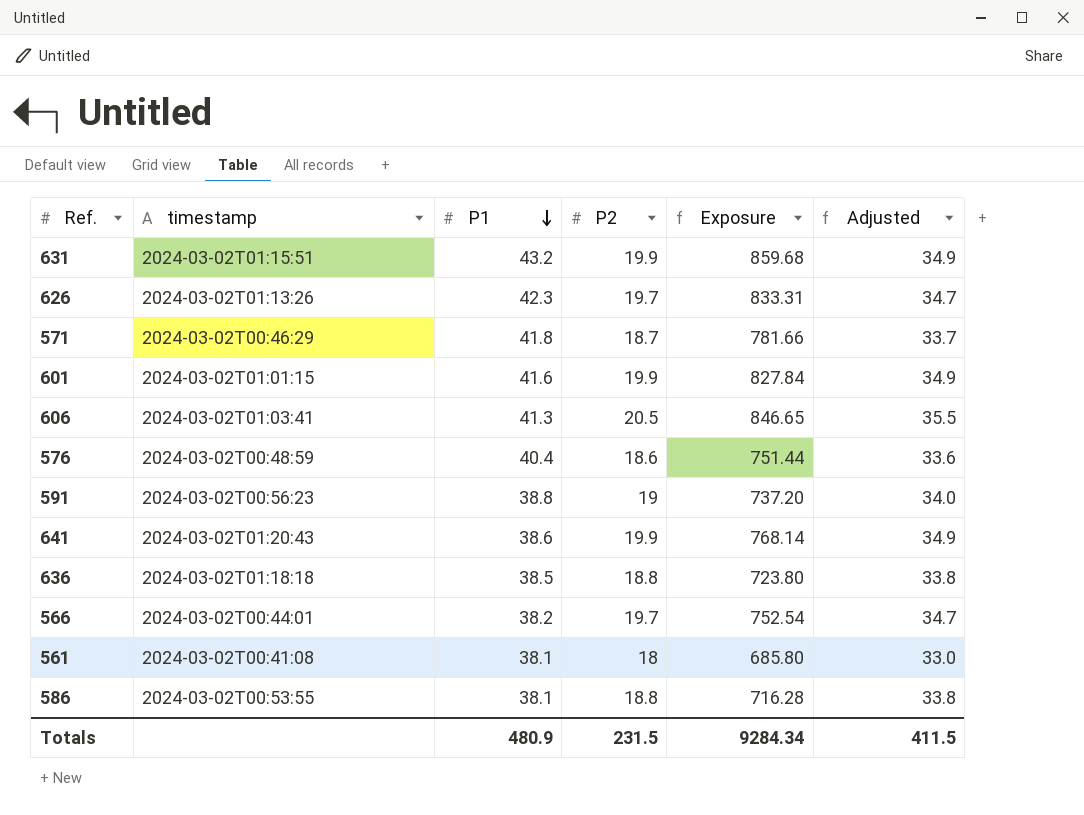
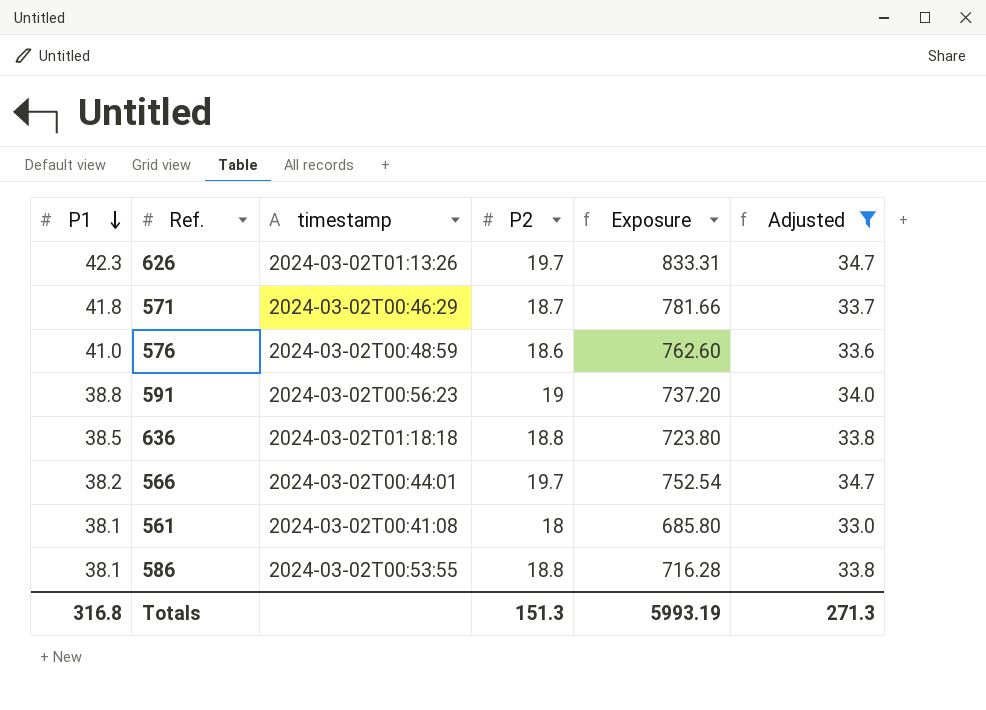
filter: none -> Adjusted <= 34.7
column P1 | position: 3 -> 1
576 | P1: 40.4 -> 41.0
576 | Exposure: 751.44 -> 762.60
Totals | P1: 480.9 -> 316.8
Totals | P2: 231.5 -> 151.3
Totals | Exposure: 9284.34 -> 5993.19
Totals | Adjusted: 411.5 -> 271.3

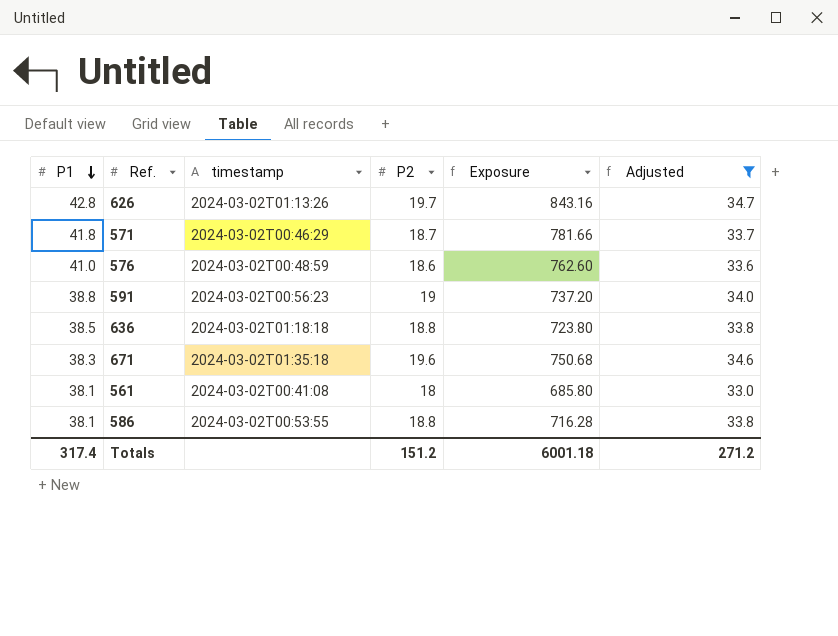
row 566: 38.2 | 2024-03-02T00:44:01 | 19.7 | 752.54 | 34.7 -> none
626 | P1: 42.3 -> 42.8
626 | Exposure: 833.31 -> 843.16
row 671: none -> 38.3 | 2024-03-02T01:35:18 | 19.6 | 750.68 | 34.6
Totals | P1: 316.8 -> 317.4
Totals | P2: 151.3 -> 151.2
Totals | Exposure: 5993.19 -> 6001.18
Totals | Adjusted: 271.3 -> 271.2

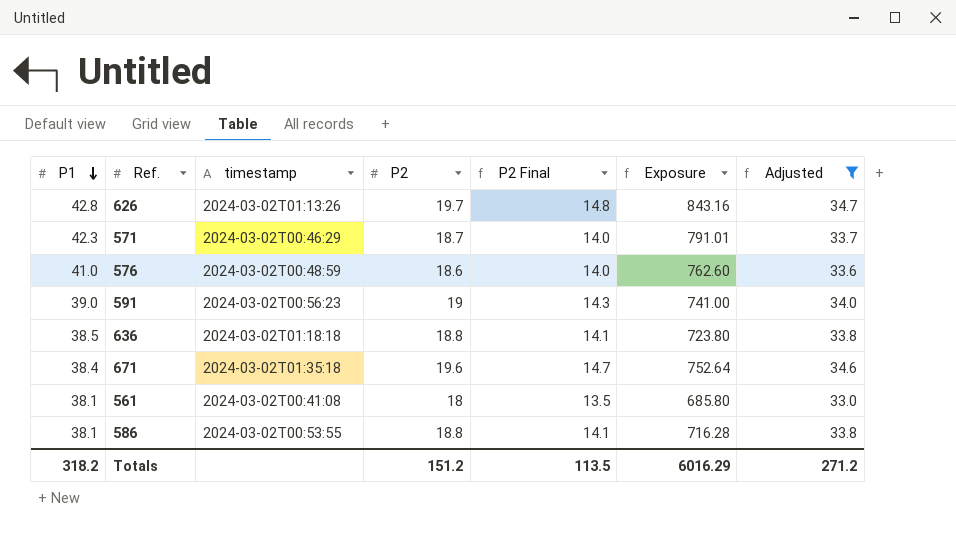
column P2 Final | formula: none -> [P2] * 0.75
571 | P1: 41.8 -> 42.3
571 | Exposure: 781.66 -> 791.01
591 | P1: 38.8 -> 39.0
591 | Exposure: 737.20 -> 741.00
671 | P1: 38.3 -> 38.4
671 | Exposure: 750.68 -> 752.64
Totals | P1: 317.4 -> 318.2
Totals | Exposure: 6001.18 -> 6016.29

